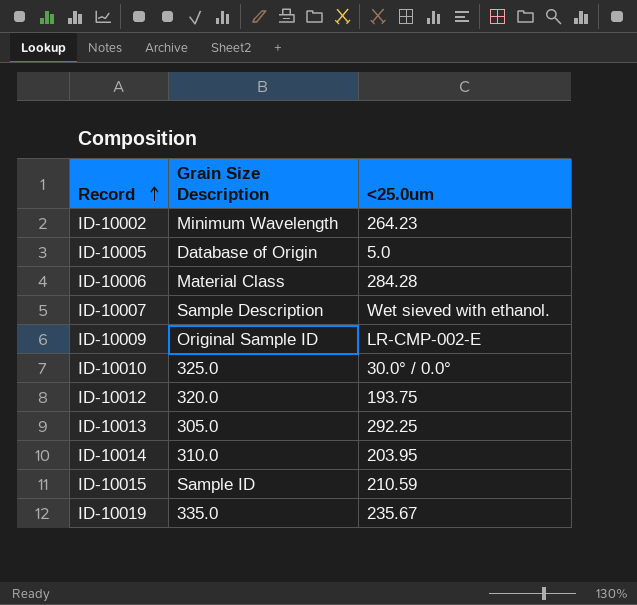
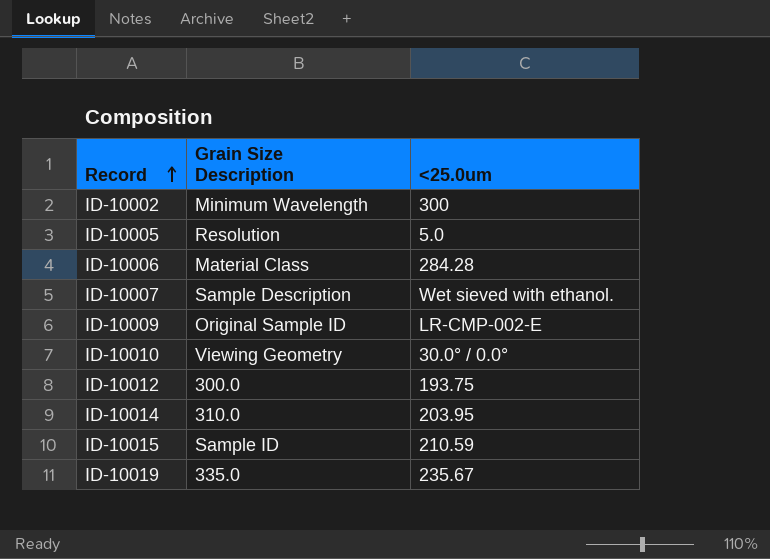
row ID-10013: 305.0 | 292.25 -> none
ID-10002 | <25.0um: 264.23 -> 300
ID-10005 | Grain Size Description: Database of Origin -> Resolution
ID-10010 | Grain Size Description: 325.0 -> Viewing Geometry
ID-10012 | Grain Size Description: 320.0 -> 300.0

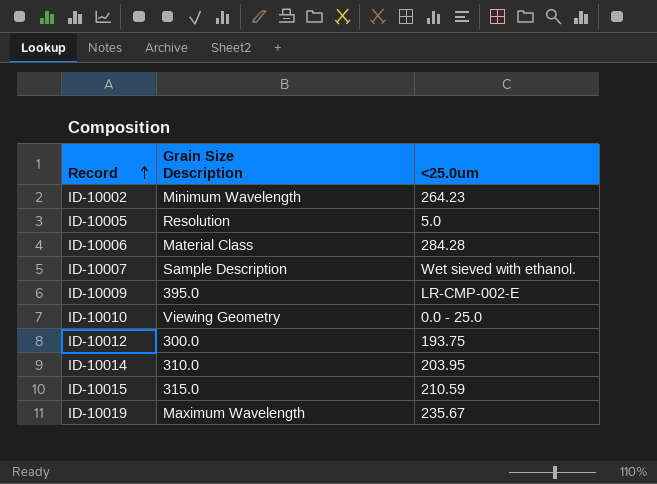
ID-10002 | <25.0um: 300 -> 264.23
ID-10009 | Grain Size Description: Original Sample ID -> 395.0
ID-10010 | <25.0um: 30.0° / 0.0° -> 0.0 - 25.0
ID-10015 | Grain Size Description: Sample ID -> 315.0
ID-10019 | Grain Size Description: 335.0 -> Maximum Wavelength

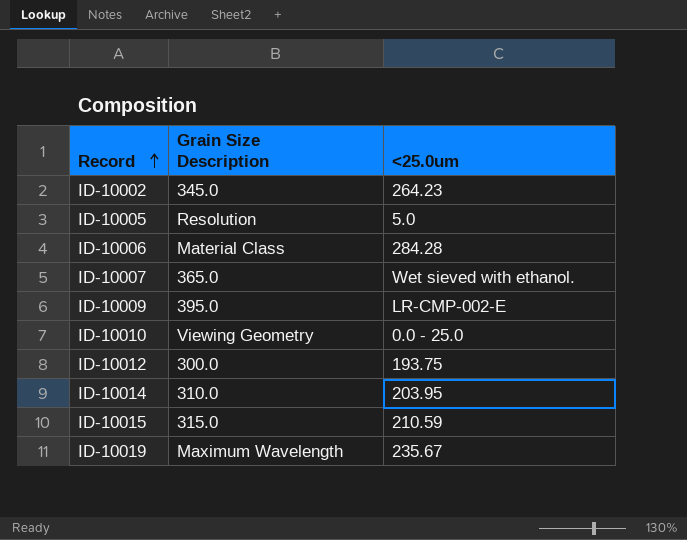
ID-10002 | Grain Size Description: Minimum Wavelength -> 345.0
ID-10007 | Grain Size Description: Sample Description -> 365.0

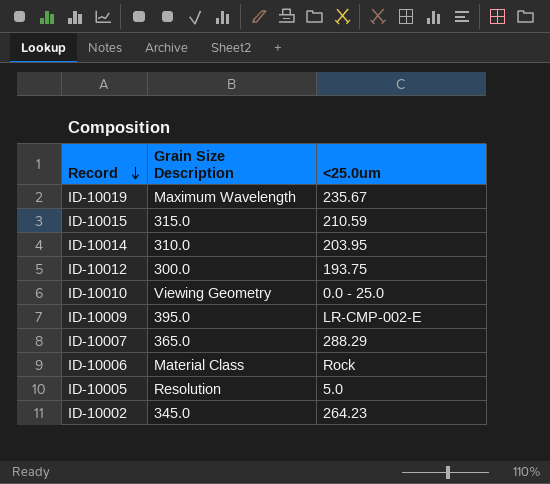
row order: Record ascending -> Record descending
ID-10007 | <25.0um: Wet sieved with ethanol. -> 288.29
ID-10006 | <25.0um: 284.28 -> Rock

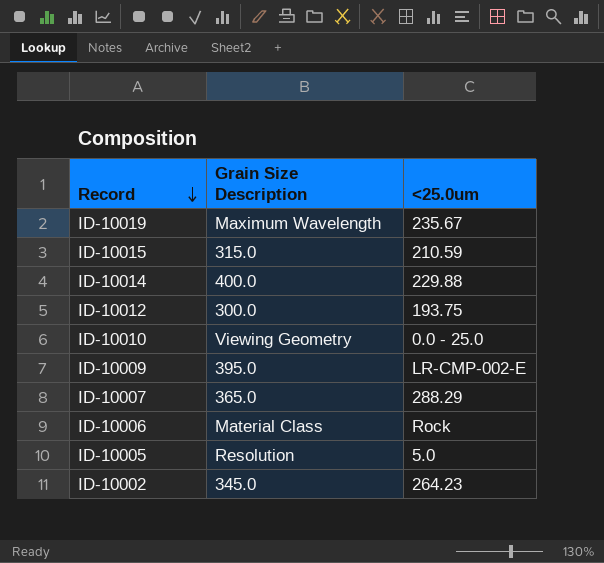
ID-10014 | Grain Size Description: 310.0 -> 400.0
ID-10014 | <25.0um: 203.95 -> 229.88

